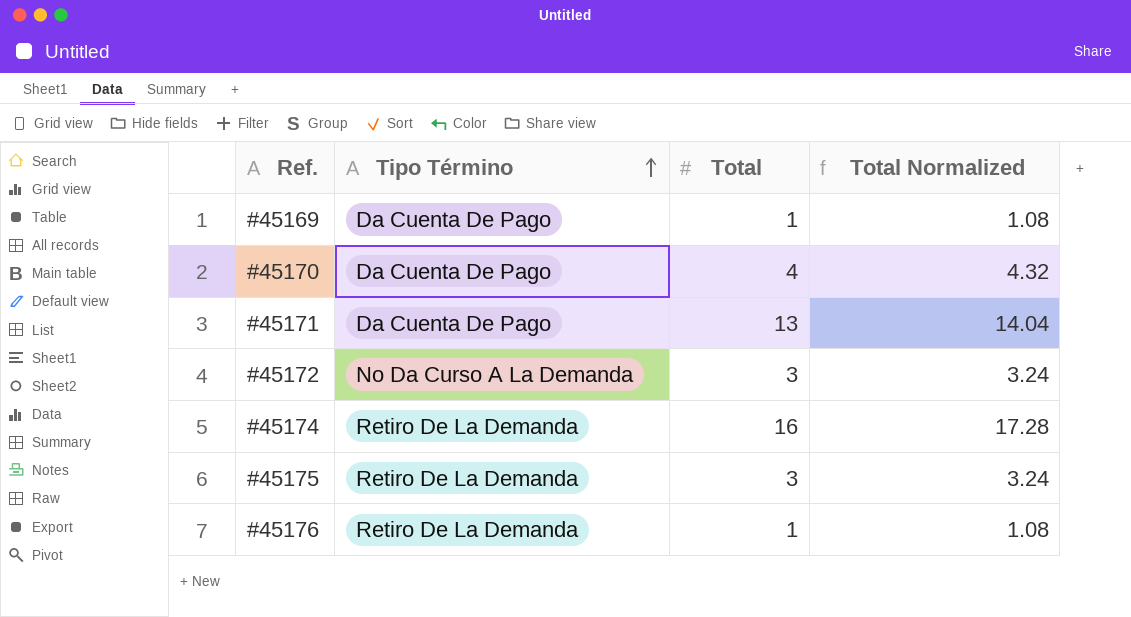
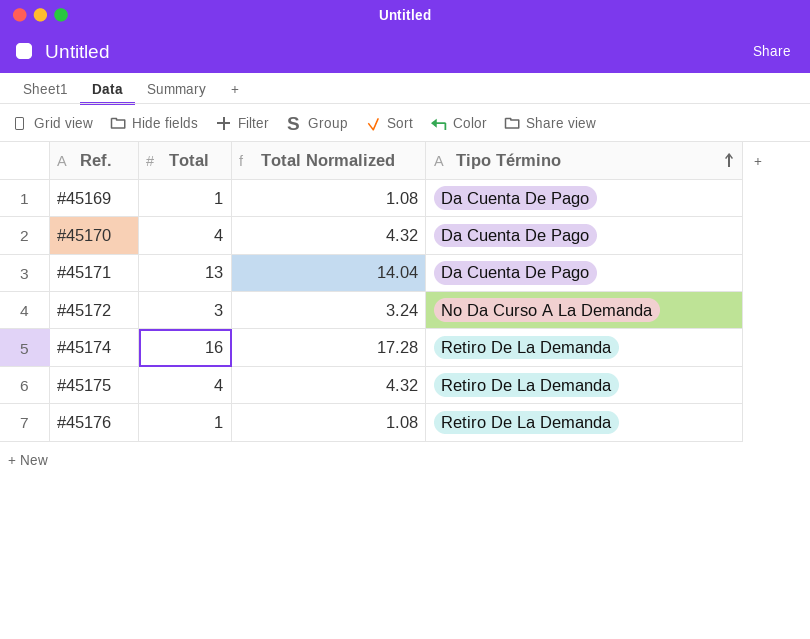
column Tipo Término | position: 2 -> 4
#45175 | Total: 3 -> 4
#45175 | Total Normalized: 3.24 -> 4.32

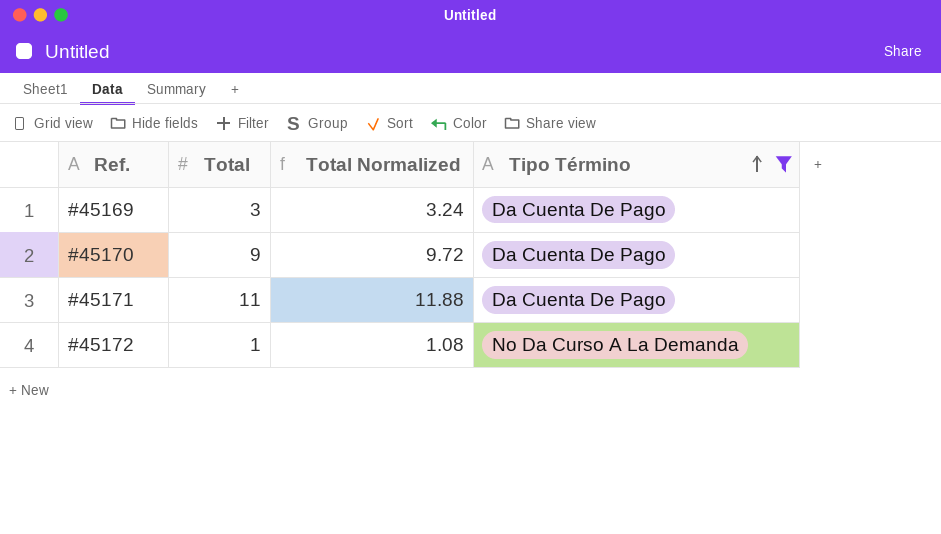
filter: none -> Tipo Término != Retiro De La Demanda
#45169 | Total: 1 -> 3
#45169 | Total Normalized: 1.08 -> 3.24
#45170 | Total: 4 -> 9
#45170 | Total Normalized: 4.32 -> 9.72
#45171 | Total: 13 -> 11
#45171 | Total Normalized: 14.04 -> 11.88
#45172 | Total: 3 -> 1
#45172 | Total Normalized: 3.24 -> 1.08

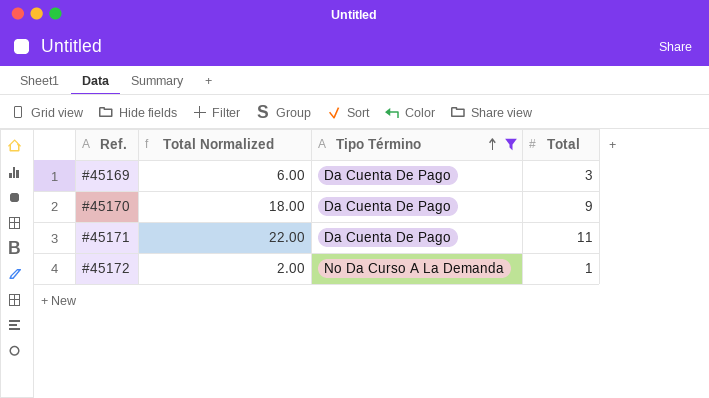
column Total Normalized | formula: [Total] * 1.08 -> [Total] * 2
column Total | position: 2 -> 4

